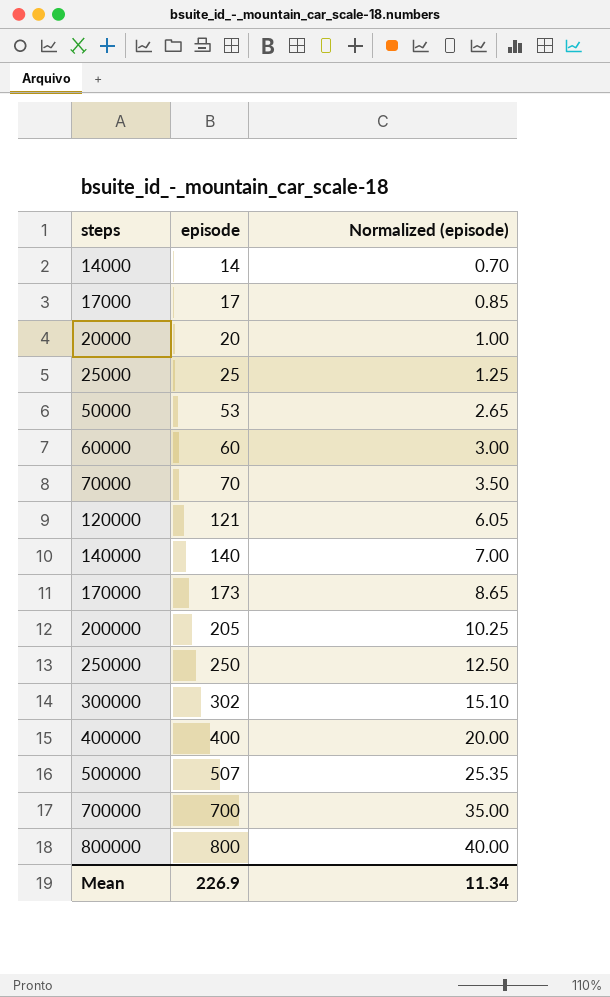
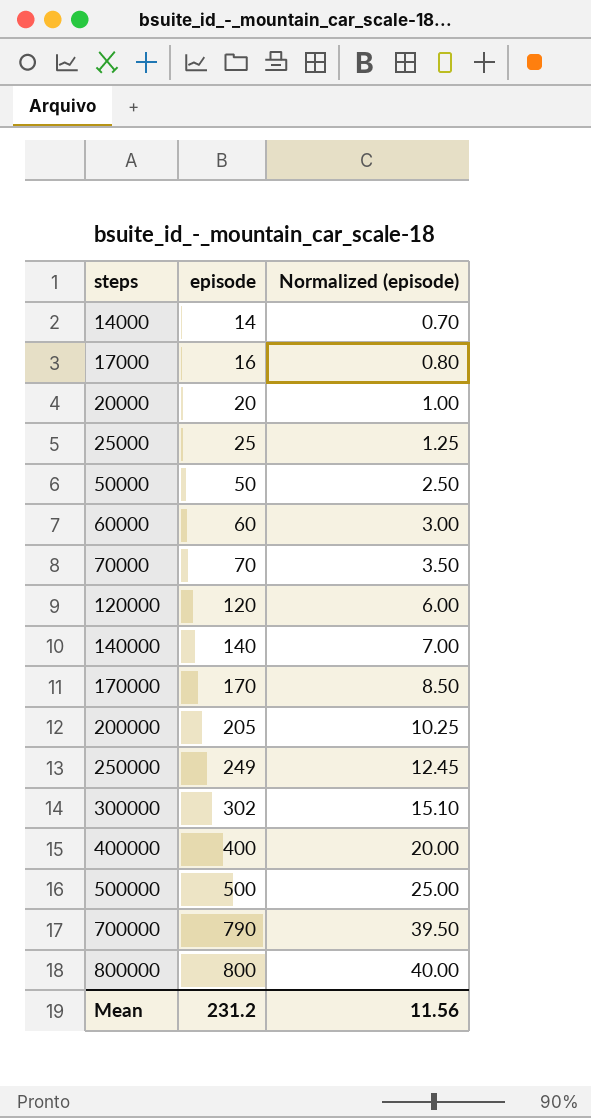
17000 | episode: 17 -> 16
17000 | Normalized (episode): 0.85 -> 0.80
50000 | episode: 53 -> 50
50000 | Normalized (episode): 2.65 -> 2.50
120000 | episode: 121 -> 120
120000 | Normalized (episode): 6.05 -> 6.00
170000 | episode: 173 -> 170
170000 | Normalized (episode): 8.65 -> 8.50
250000 | episode: 250 -> 249
250000 | Normalized (episode): 12.50 -> 12.45
500000 | episode: 507 -> 500
500000 | Normalized (episode): 25.35 -> 25.00
700000 | episode: 700 -> 790
700000 | Normalized (episode): 35.00 -> 39.50
Mean | episode: 226.9 -> 231.2
Mean | Normalized (episode): 11.34 -> 11.56

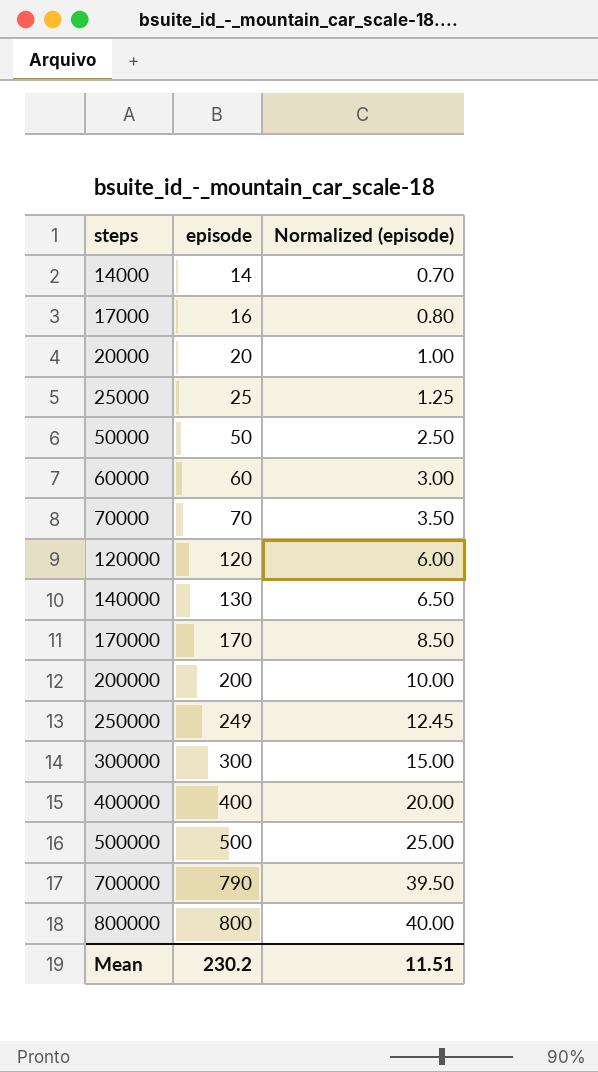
140000 | episode: 140 -> 130
140000 | Normalized (episode): 7.00 -> 6.50
200000 | episode: 205 -> 200
200000 | Normalized (episode): 10.25 -> 10.00
300000 | episode: 302 -> 300
300000 | Normalized (episode): 15.10 -> 15.00
Mean | episode: 231.2 -> 230.2
Mean | Normalized (episode): 11.56 -> 11.51

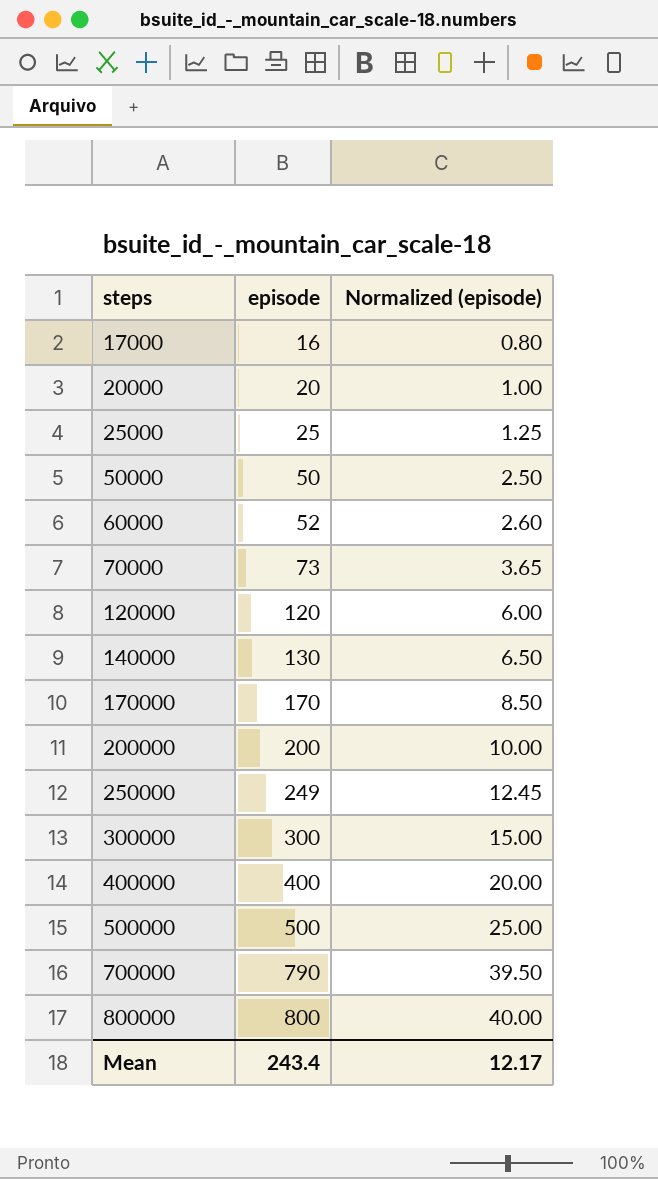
row 14000: 14 | 0.70 -> none
60000 | episode: 60 -> 52
60000 | Normalized (episode): 3.00 -> 2.60
70000 | episode: 70 -> 73
70000 | Normalized (episode): 3.50 -> 3.65
Mean | episode: 230.2 -> 243.4
Mean | Normalized (episode): 11.51 -> 12.17

